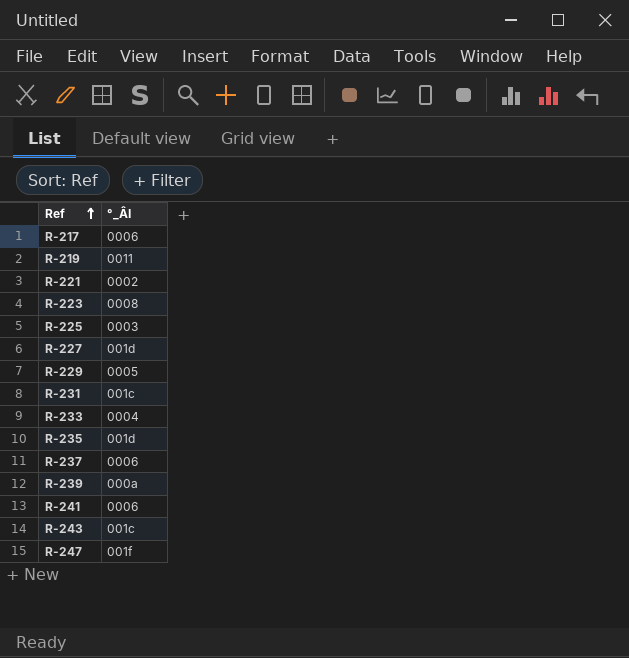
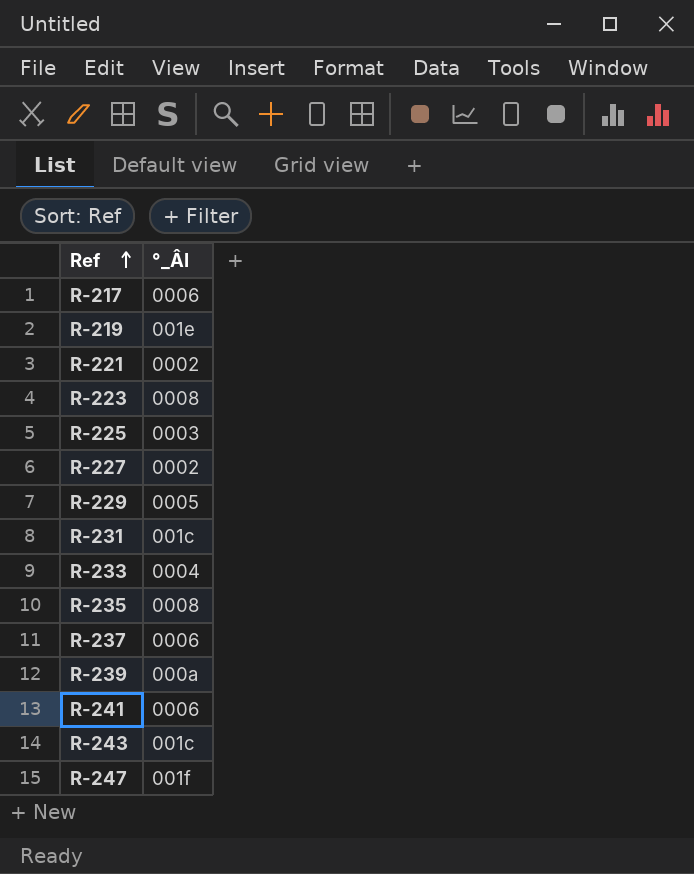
R-219 | °_ÂI: 0011 -> 001e
R-227 | °_ÂI: 001d -> 0002
R-235 | °_ÂI: 001d -> 0008

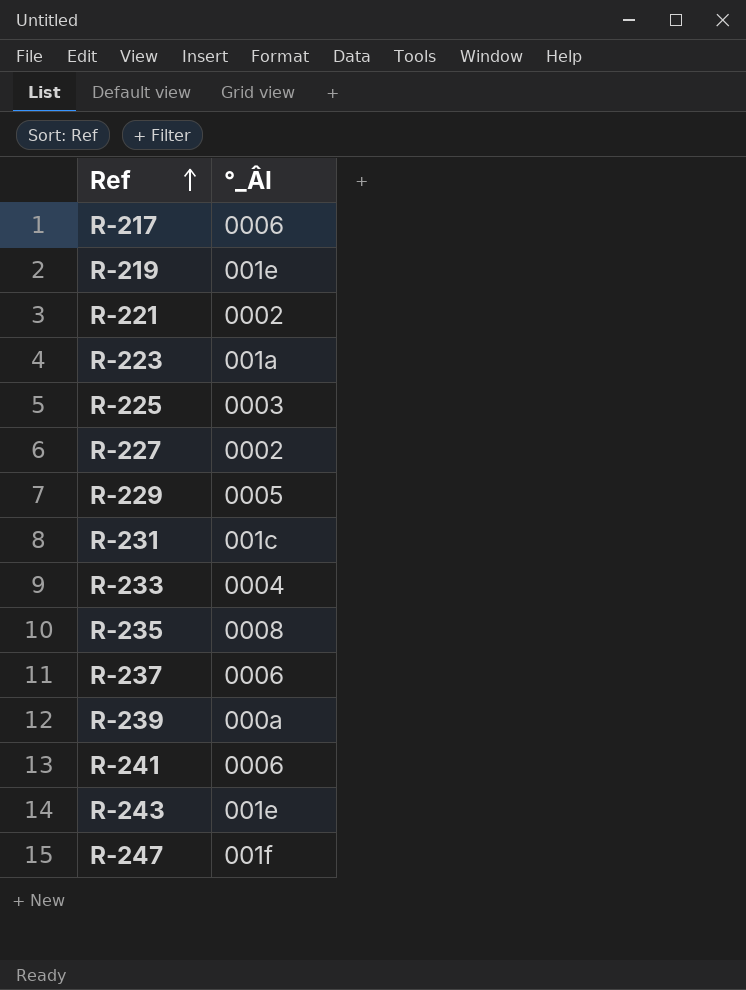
R-223 | °_ÂI: 0008 -> 001a
R-243 | °_ÂI: 001c -> 001e

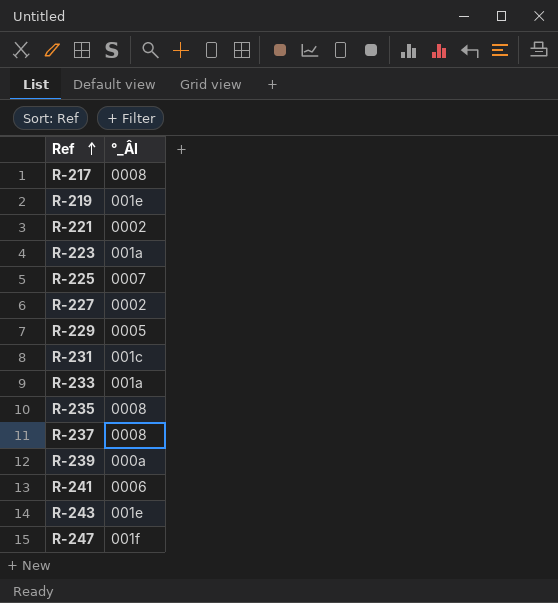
R-217 | °_ÂI: 0006 -> 0008
R-225 | °_ÂI: 0003 -> 0007
R-233 | °_ÂI: 0004 -> 001a
R-237 | °_ÂI: 0006 -> 0008

